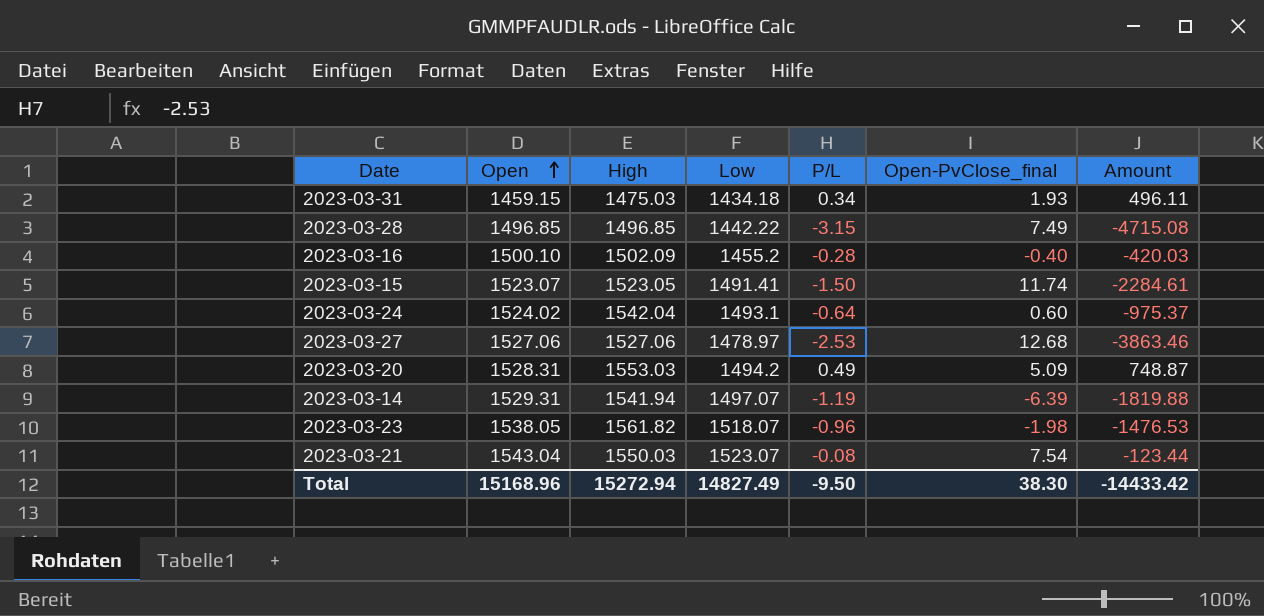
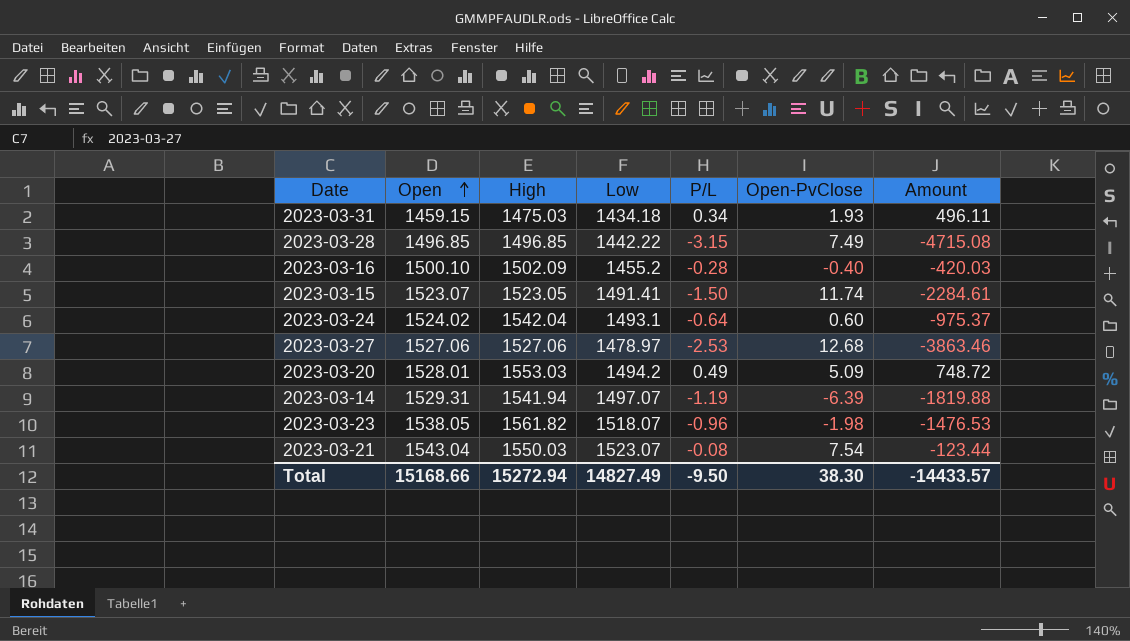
column name: Open-PvClose_final -> Open-PvClose
2023-03-20 | Open: 1528.31 -> 1528.01
2023-03-20 | Amount: 748.87 -> 748.72
Total | Open: 15168.96 -> 15168.66
Total | Amount: -14433.42 -> -14433.57

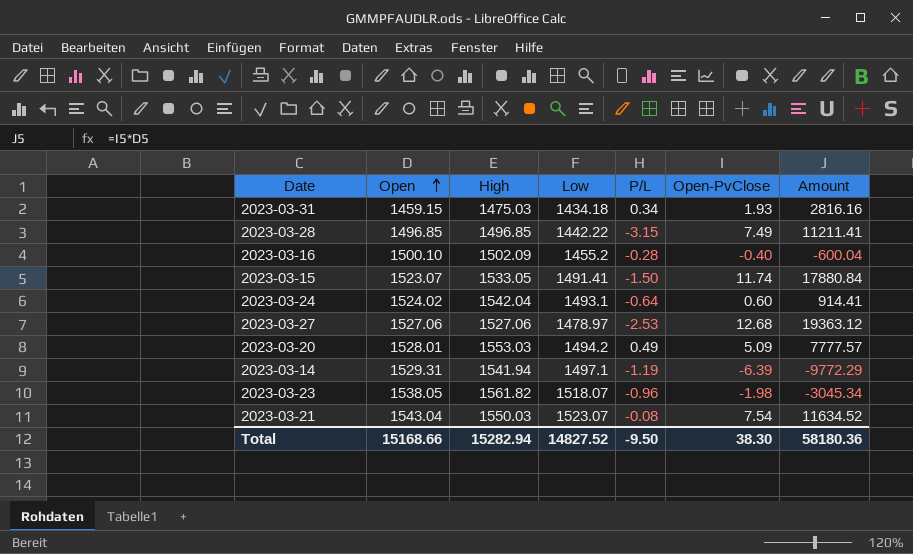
column Amount | formula: [Open] * [P/L] -> [Open] * [Open-PvClose]
2023-03-15 | High: 1523.05 -> 1533.05
2023-03-14 | Low: 1497.07 -> 1497.1
Total | High: 15272.94 -> 15282.94
Total | Low: 14827.49 -> 14827.52
Total | Amount: -14433.57 -> 58180.36

